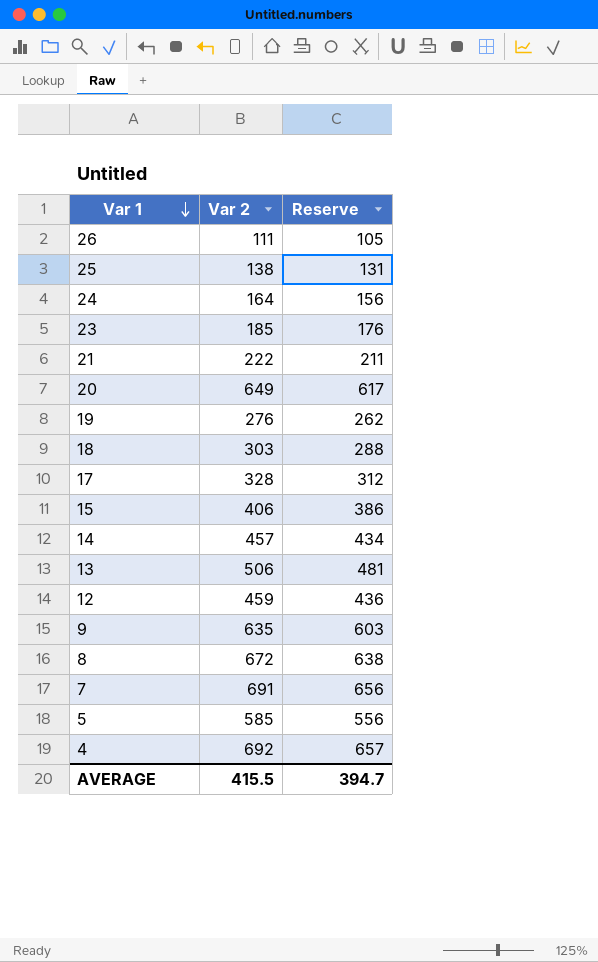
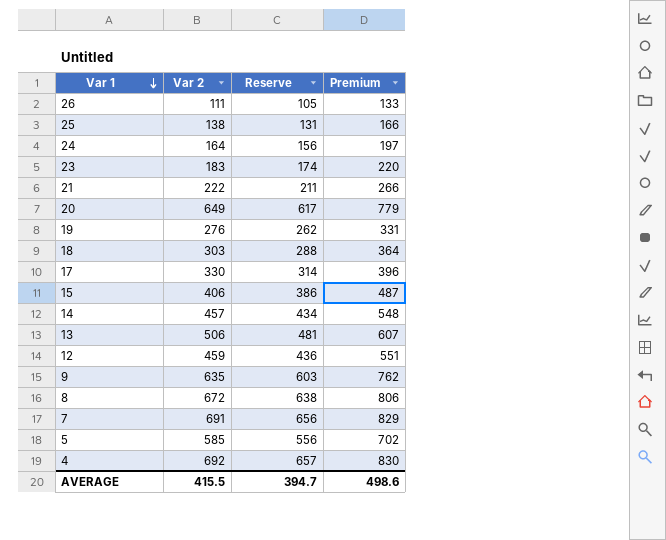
column Premium | formula: none -> [Var 2] * 1.2
23 | Var 2: 185 -> 183
23 | Reserve: 176 -> 174
17 | Var 2: 328 -> 330
17 | Reserve: 312 -> 314

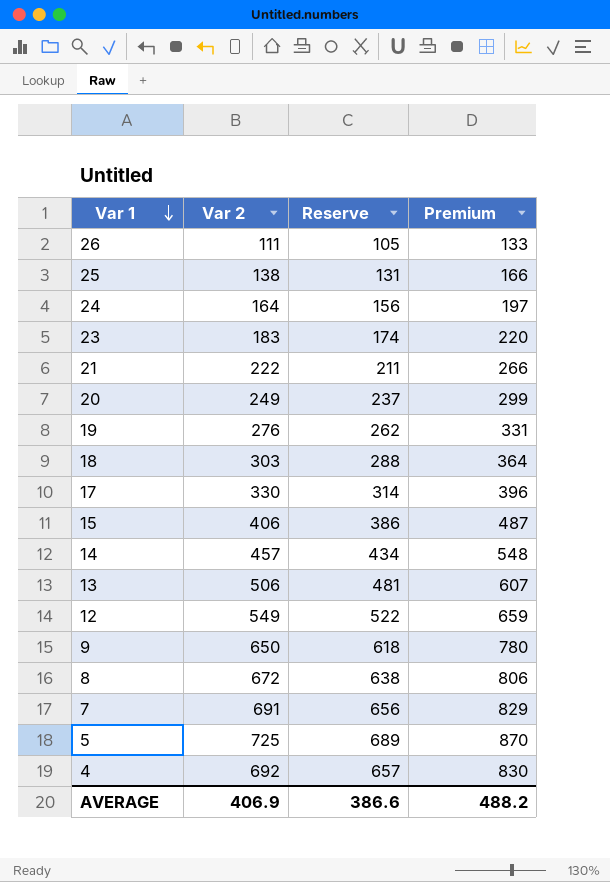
20 | Var 2: 649 -> 249
20 | Reserve: 617 -> 237
20 | Premium: 779 -> 299
12 | Var 2: 459 -> 549
12 | Reserve: 436 -> 522
12 | Premium: 551 -> 659
9 | Var 2: 635 -> 650
9 | Reserve: 603 -> 618
9 | Premium: 762 -> 780
5 | Var 2: 585 -> 725
5 | Reserve: 556 -> 689
5 | Premium: 702 -> 870
AVERAGE | Var 2: 415.5 -> 406.9
AVERAGE | Reserve: 394.7 -> 386.6
AVERAGE | Premium: 498.6 -> 488.2

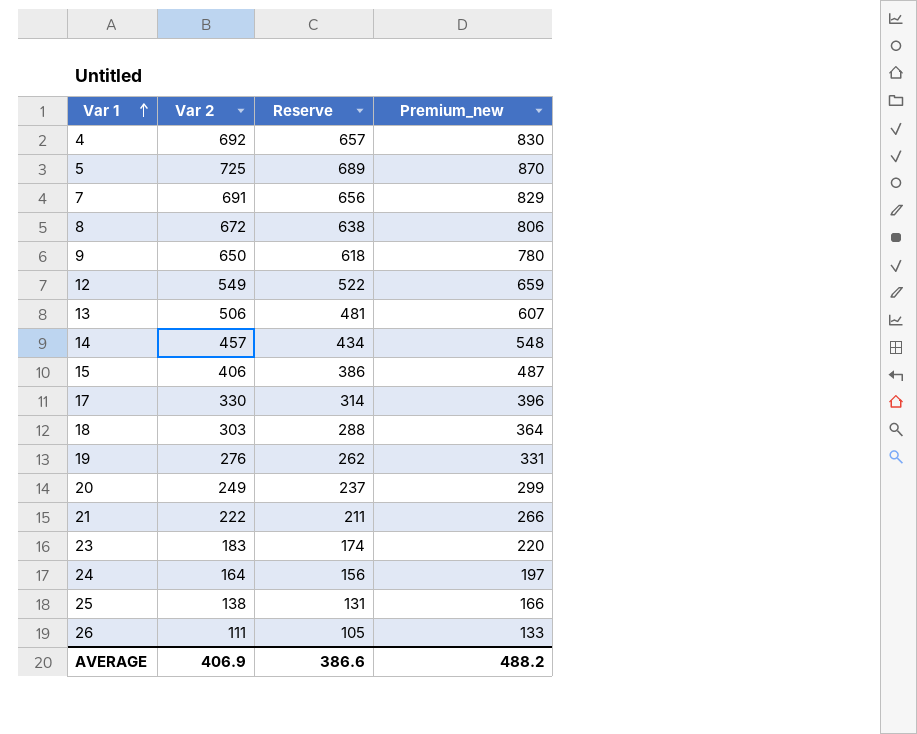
row order: Var 1 descending -> Var 1 ascending
column name: Premium -> Premium_new

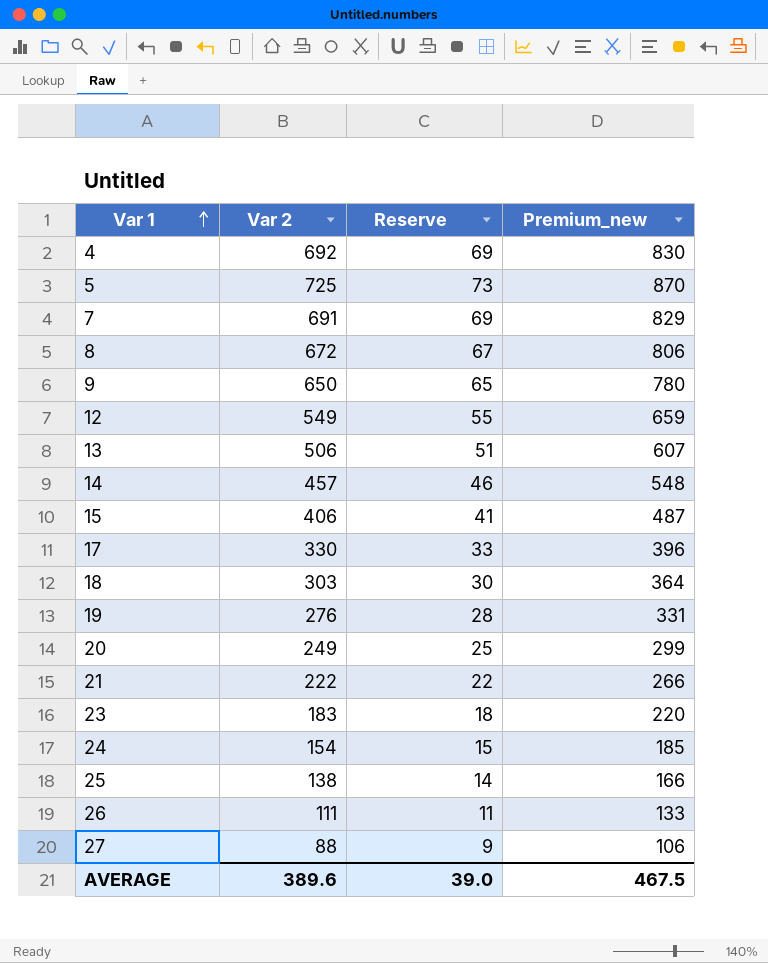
column Reserve | formula: [Var 2] * 0.95 -> [Var 2] * 0.1
24 | Var 2: 164 -> 154
24 | Premium_new: 197 -> 185
row 27: none -> 88 | 9 | 106
AVERAGE | Var 2: 406.9 -> 389.6
AVERAGE | Reserve: 386.6 -> 39.0
AVERAGE | Premium_new: 488.2 -> 467.5

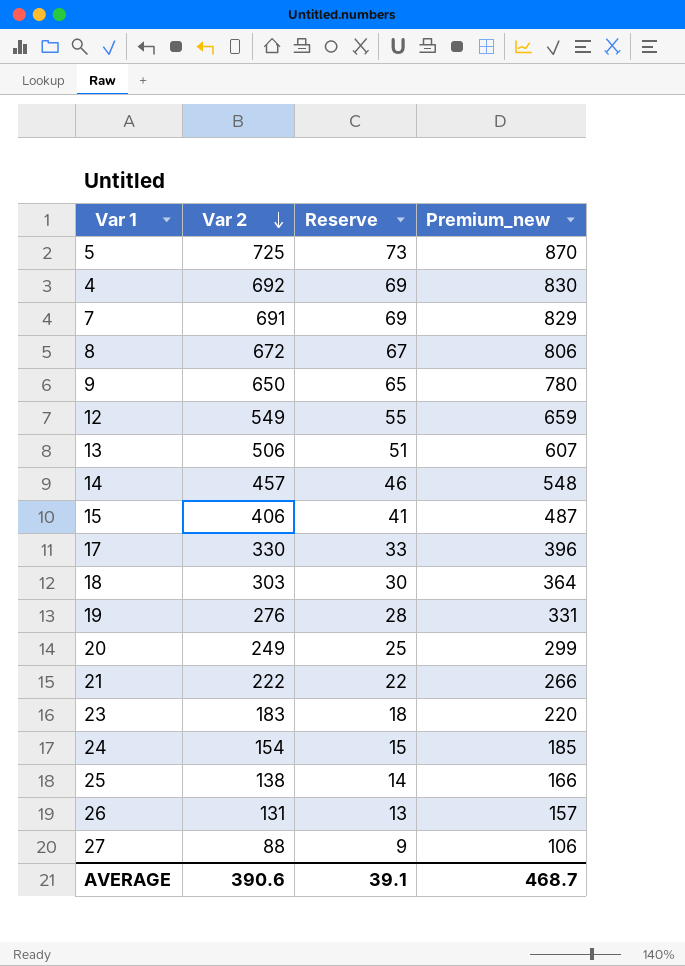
row order: Var 1 ascending -> Var 2 descending
26 | Var 2: 111 -> 131
26 | Reserve: 11 -> 13
26 | Premium_new: 133 -> 157
AVERAGE | Var 2: 389.6 -> 390.6
AVERAGE | Reserve: 39.0 -> 39.1
AVERAGE | Premium_new: 467.5 -> 468.7

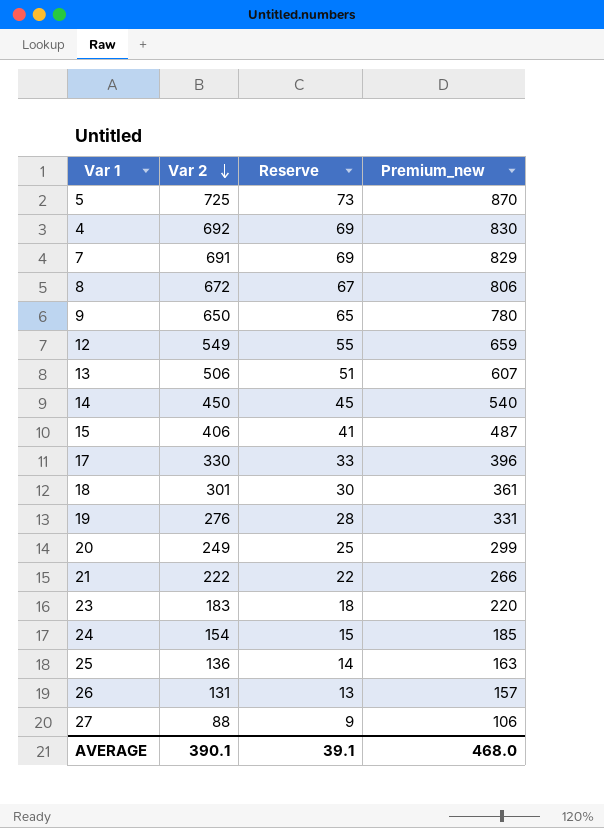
14 | Var 2: 457 -> 450
14 | Reserve: 46 -> 45
14 | Premium_new: 548 -> 540
18 | Var 2: 303 -> 301
18 | Premium_new: 364 -> 361
25 | Var 2: 138 -> 136
25 | Premium_new: 166 -> 163
AVERAGE | Var 2: 390.6 -> 390.1
AVERAGE | Premium_new: 468.7 -> 468.0

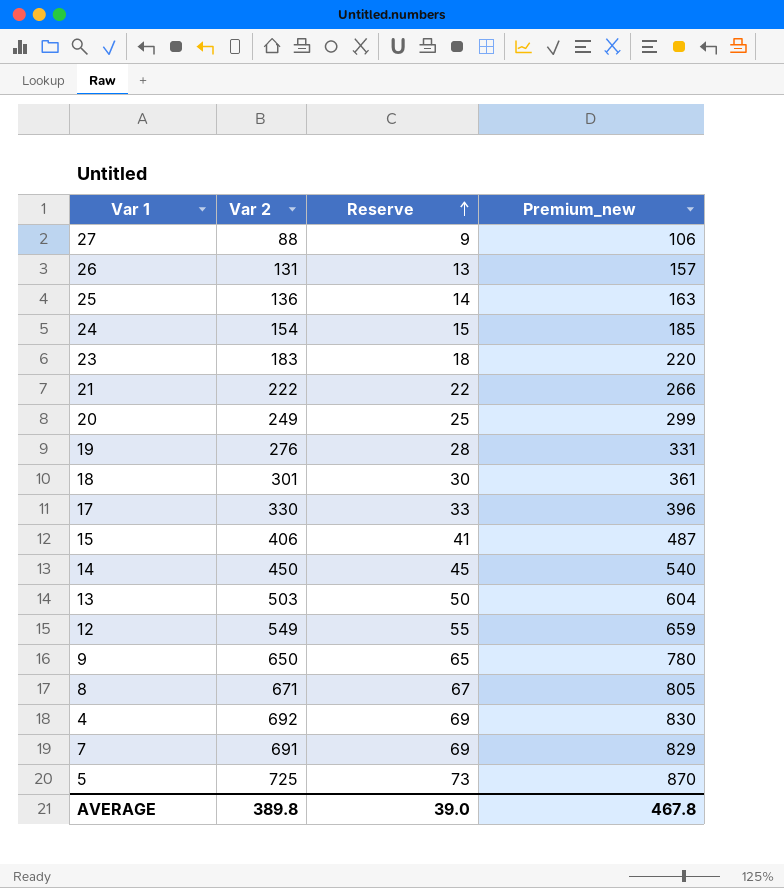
row order: Var 2 descending -> Reserve ascending
13 | Var 2: 506 -> 503
13 | Reserve: 51 -> 50
13 | Premium_new: 607 -> 604
8 | Var 2: 672 -> 671
8 | Premium_new: 806 -> 805
AVERAGE | Var 2: 390.1 -> 389.8
AVERAGE | Reserve: 39.1 -> 39.0
AVERAGE | Premium_new: 468.0 -> 467.8

